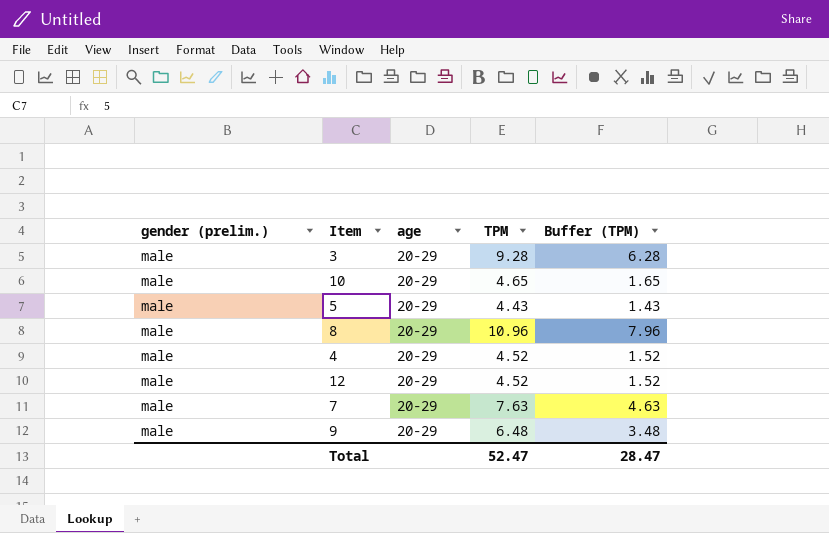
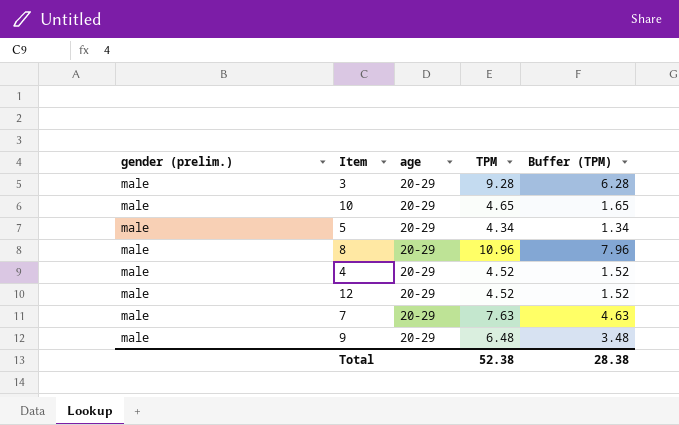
5 | TPM: 4.43 -> 4.34
5 | Buffer (TPM): 1.43 -> 1.34
Total | TPM: 52.47 -> 52.38
Total | Buffer (TPM): 28.47 -> 28.38

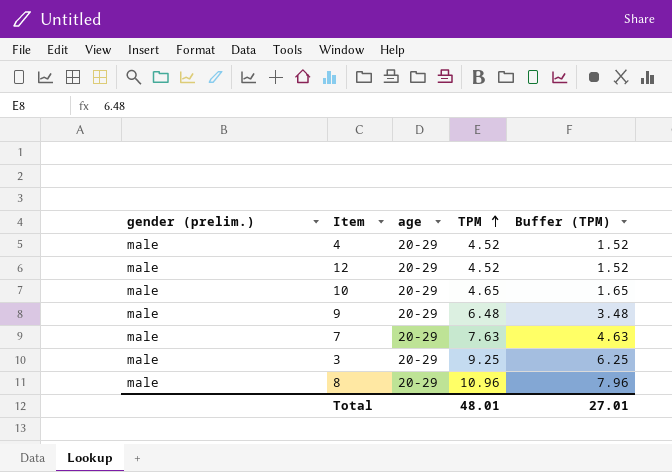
row order: none -> TPM ascending
row 5: male | 20-29 | 4.34 | 1.34 -> none
3 | TPM: 9.28 -> 9.25
3 | Buffer (TPM): 6.28 -> 6.25
Total | TPM: 52.38 -> 48.01
Total | Buffer (TPM): 28.38 -> 27.01

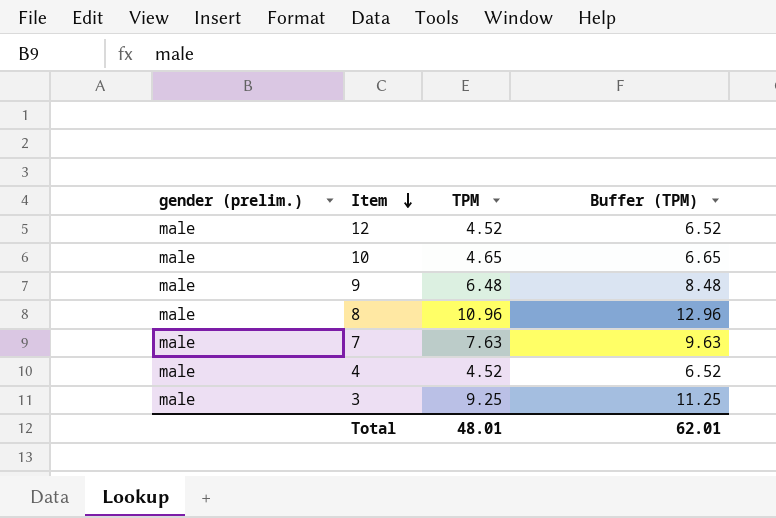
row order: TPM ascending -> Item descending
column age | position: 3 -> none
column Buffer (TPM) | formula: [TPM] - 3 -> [TPM] + 2
Total | Buffer (TPM): 27.01 -> 62.01

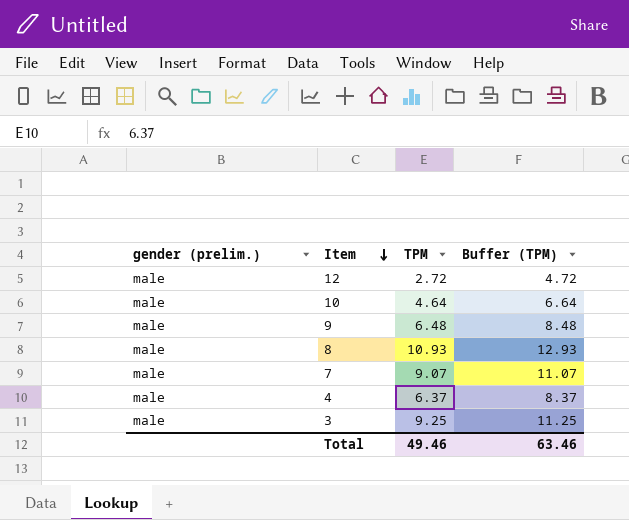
12 | TPM: 4.52 -> 2.72
12 | Buffer (TPM): 6.52 -> 4.72
10 | TPM: 4.65 -> 4.64
10 | Buffer (TPM): 6.65 -> 6.64
8 | TPM: 10.96 -> 10.93
8 | Buffer (TPM): 12.96 -> 12.93
7 | TPM: 7.63 -> 9.07
7 | Buffer (TPM): 9.63 -> 11.07
4 | TPM: 4.52 -> 6.37
4 | Buffer (TPM): 6.52 -> 8.37
Total | TPM: 48.01 -> 49.46
Total | Buffer (TPM): 62.01 -> 63.46

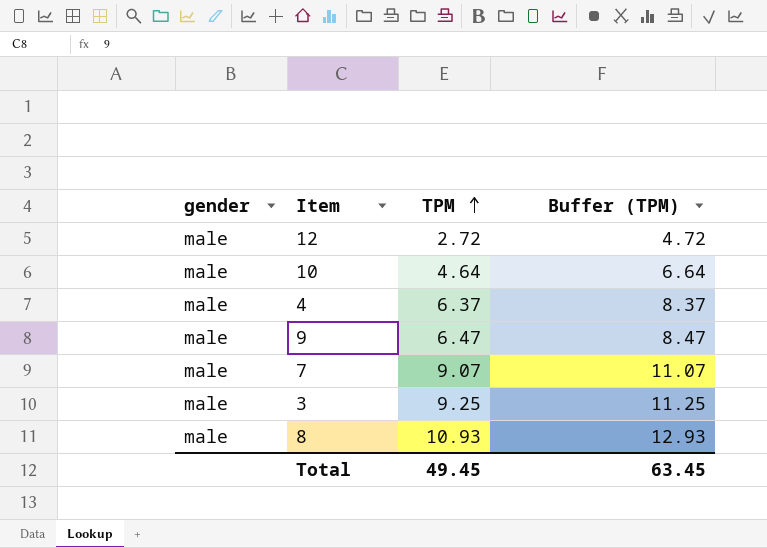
row order: Item descending -> TPM ascending
column name: gender (prelim.) -> gender
9 | TPM: 6.48 -> 6.47
9 | Buffer (TPM): 8.48 -> 8.47
Total | TPM: 49.46 -> 49.45
Total | Buffer (TPM): 63.46 -> 63.45

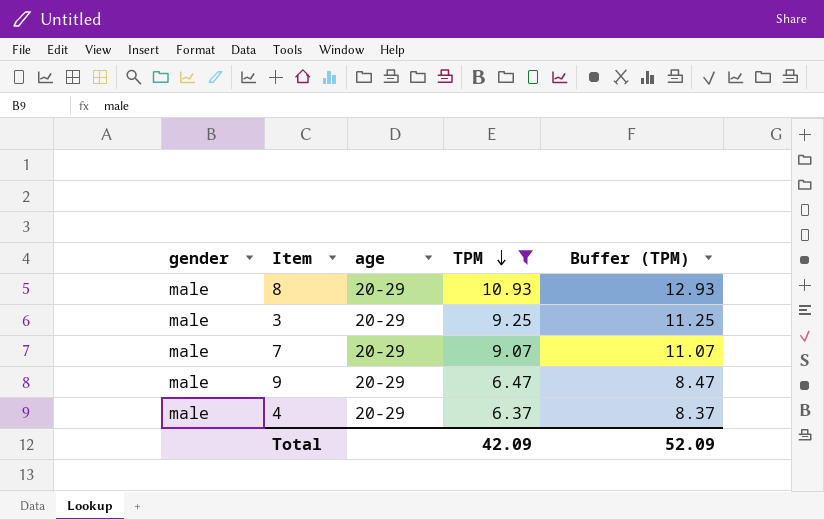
filter: none -> TPM >= 6.37
row order: TPM ascending -> TPM descending
column age | position: none -> 3
Total | TPM: 49.45 -> 42.09
Total | Buffer (TPM): 63.45 -> 52.09

